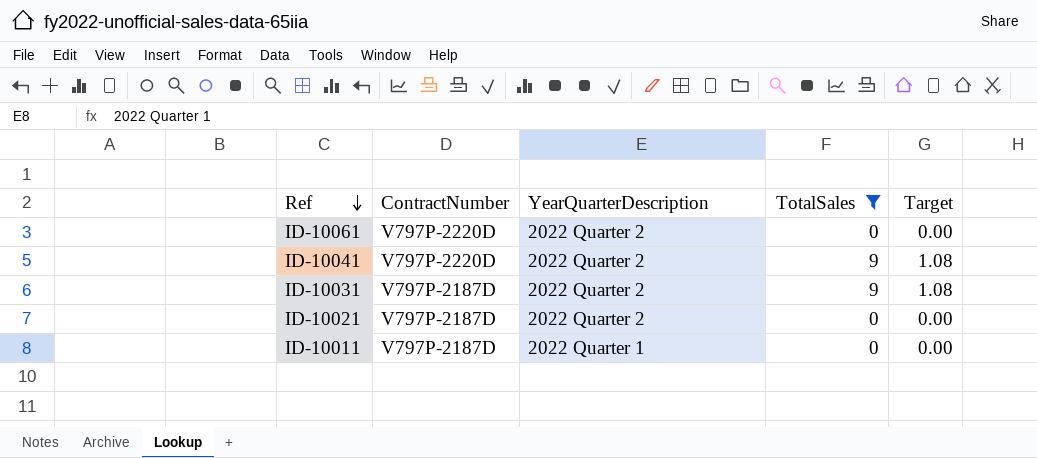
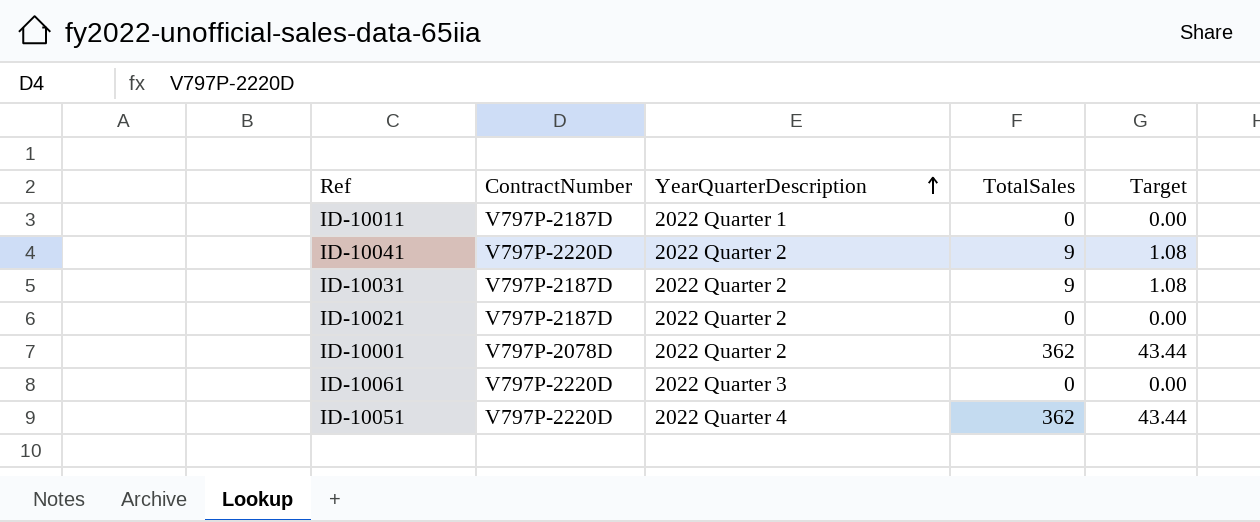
filter: TotalSales != 362 -> none
row order: Ref descending -> YearQuarterDescription ascending
ID-10061 | YearQuarterDescription: 2022 Quarter 2 -> 2022 Quarter 3

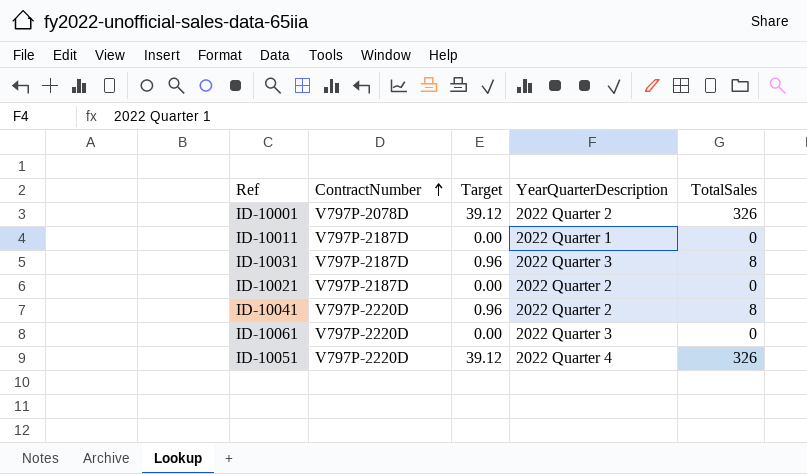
row order: YearQuarterDescription ascending -> ContractNumber ascending
column Target | position: 5 -> 3
ID-10001 | Target: 43.44 -> 39.12
ID-10001 | TotalSales: 362 -> 326
ID-10031 | Target: 1.08 -> 0.96
ID-10031 | YearQuarterDescription: 2022 Quarter 2 -> 2022 Quarter 3
ID-10031 | TotalSales: 9 -> 8
ID-10041 | Target: 1.08 -> 0.96
ID-10041 | TotalSales: 9 -> 8
ID-10051 | Target: 43.44 -> 39.12
ID-10051 | TotalSales: 362 -> 326

